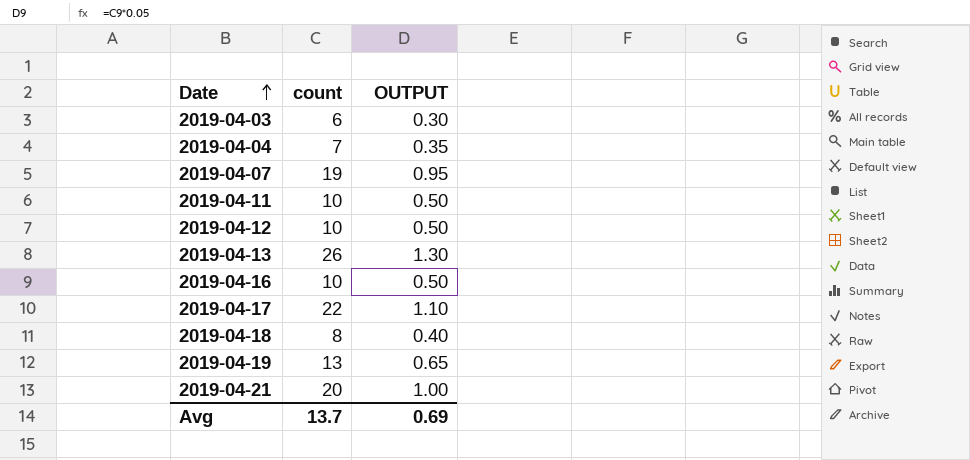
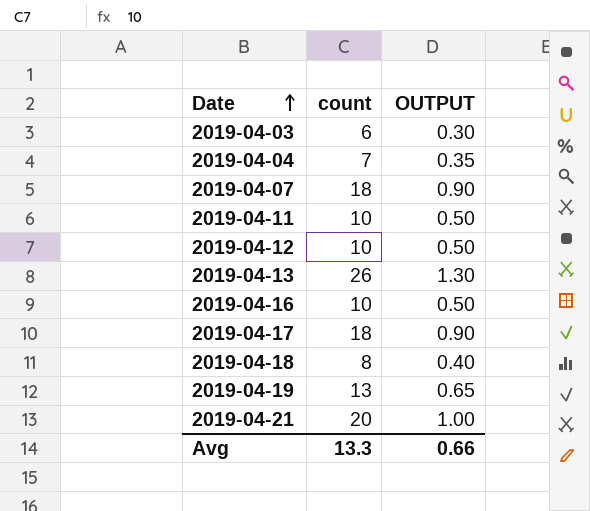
2019-04-07 | count: 19 -> 18
2019-04-07 | OUTPUT: 0.95 -> 0.90
2019-04-17 | count: 22 -> 18
2019-04-17 | OUTPUT: 1.10 -> 0.90
Avg | count: 13.7 -> 13.3
Avg | OUTPUT: 0.69 -> 0.66

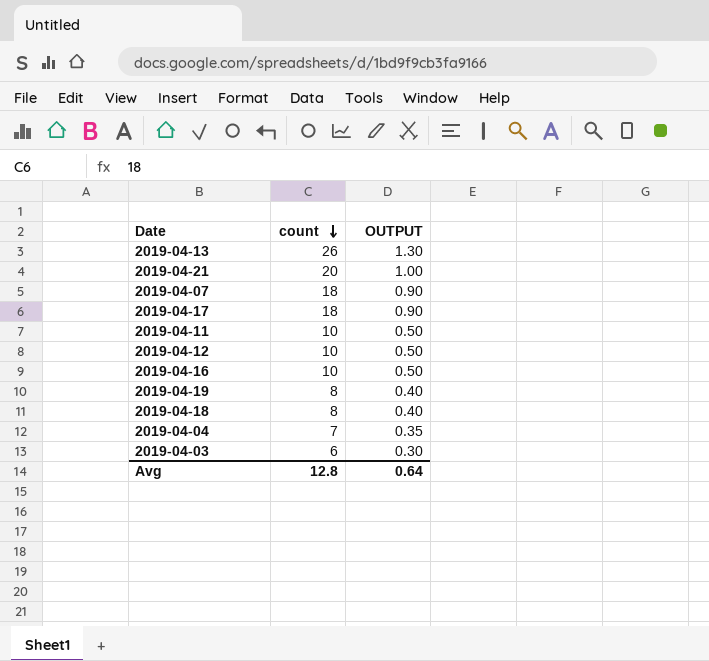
row order: Date ascending -> count descending
2019-04-19 | count: 13 -> 8
2019-04-19 | OUTPUT: 0.65 -> 0.40
Avg | count: 13.3 -> 12.8
Avg | OUTPUT: 0.66 -> 0.64

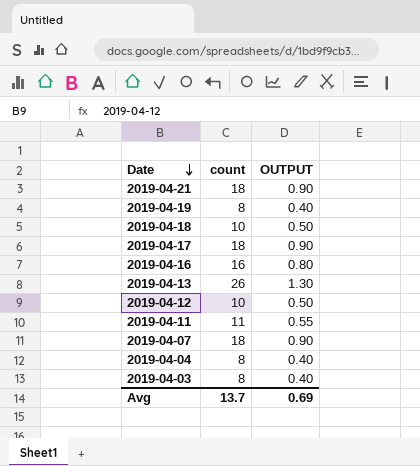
row order: count descending -> Date descending
2019-04-21 | count: 20 -> 18
2019-04-21 | OUTPUT: 1.00 -> 0.90
2019-04-18 | count: 8 -> 10
2019-04-18 | OUTPUT: 0.40 -> 0.50
2019-04-16 | count: 10 -> 16
2019-04-16 | OUTPUT: 0.50 -> 0.80
2019-04-11 | count: 10 -> 11
2019-04-11 | OUTPUT: 0.50 -> 0.55
2019-04-04 | count: 7 -> 8
2019-04-04 | OUTPUT: 0.35 -> 0.40
2019-04-03 | count: 6 -> 8
2019-04-03 | OUTPUT: 0.30 -> 0.40
Avg | count: 12.8 -> 13.7
Avg | OUTPUT: 0.64 -> 0.69

